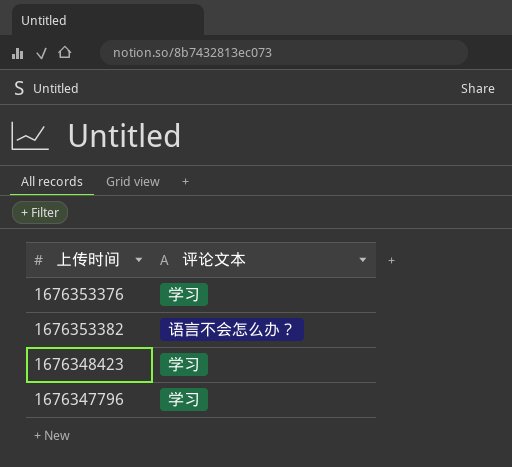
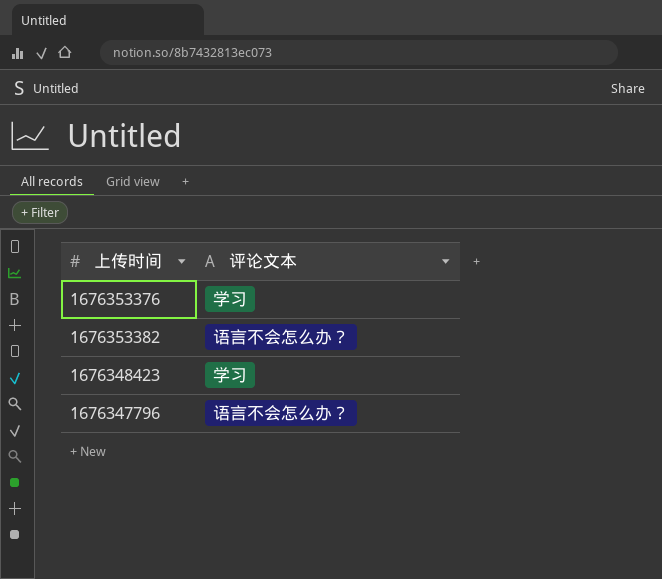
1676347796 | 评论文本: 学习 -> 语言不会怎么办？

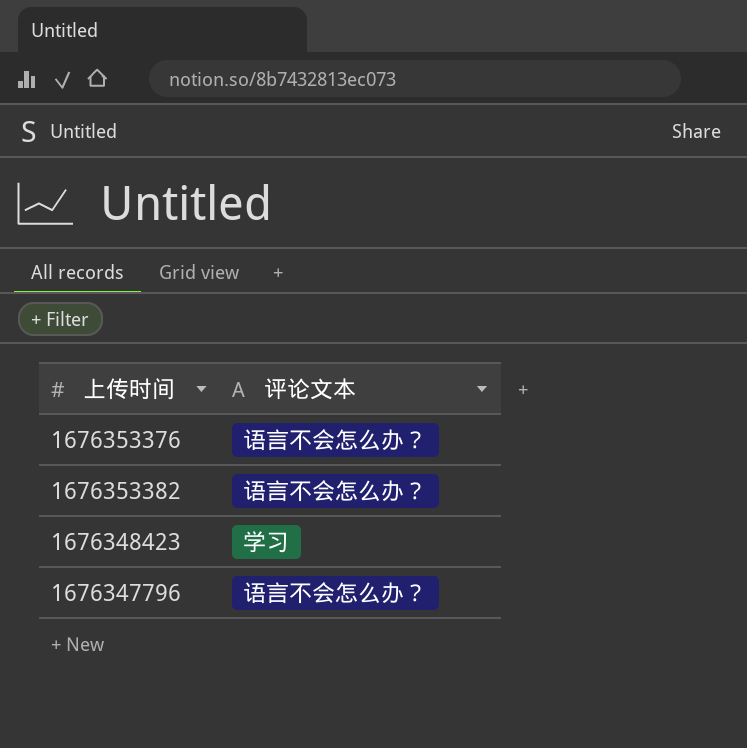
1676353376 | 评论文本: 学习 -> 语言不会怎么办？

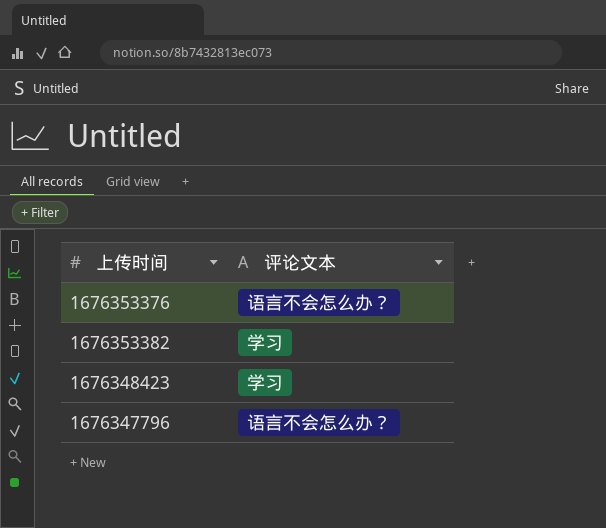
1676353382 | 评论文本: 语言不会怎么办？ -> 学习

